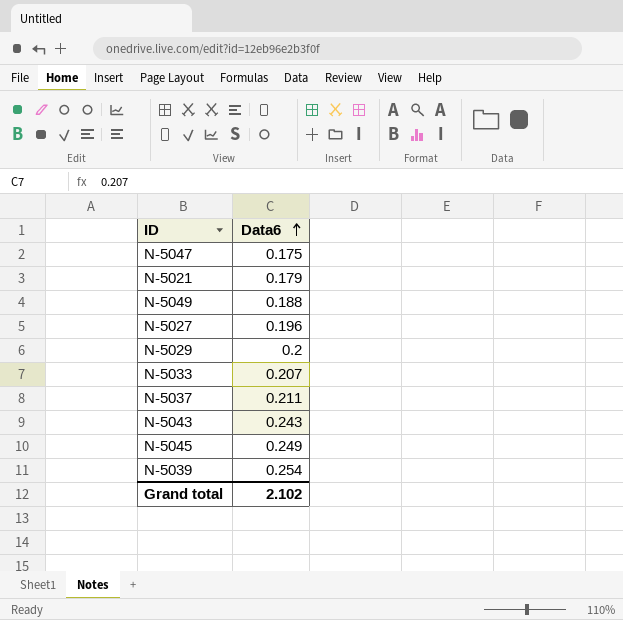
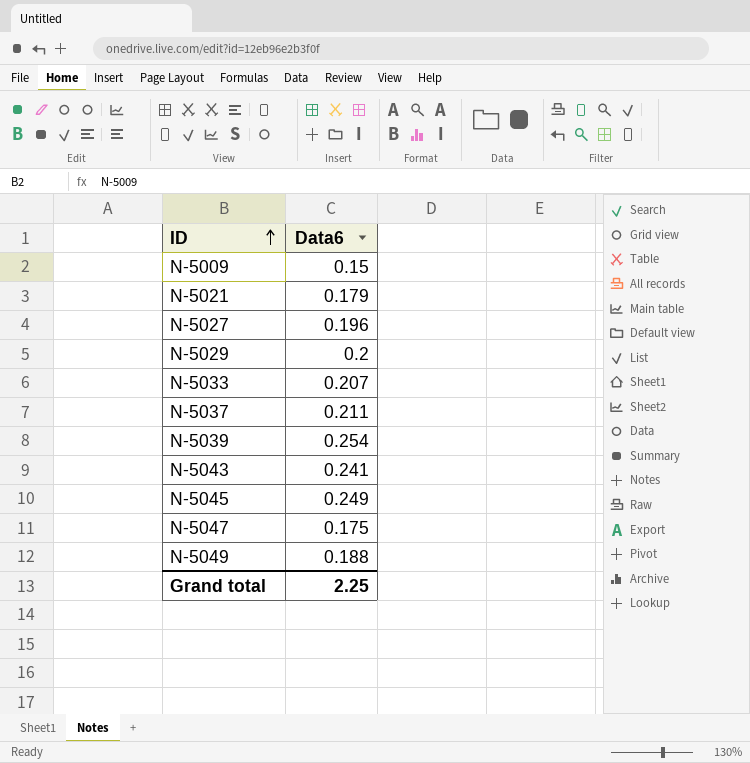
row order: Data6 ascending -> ID ascending
row N-5009: none -> 0.15
N-5043 | Data6: 0.243 -> 0.241
Grand total | Data6: 2.102 -> 2.25

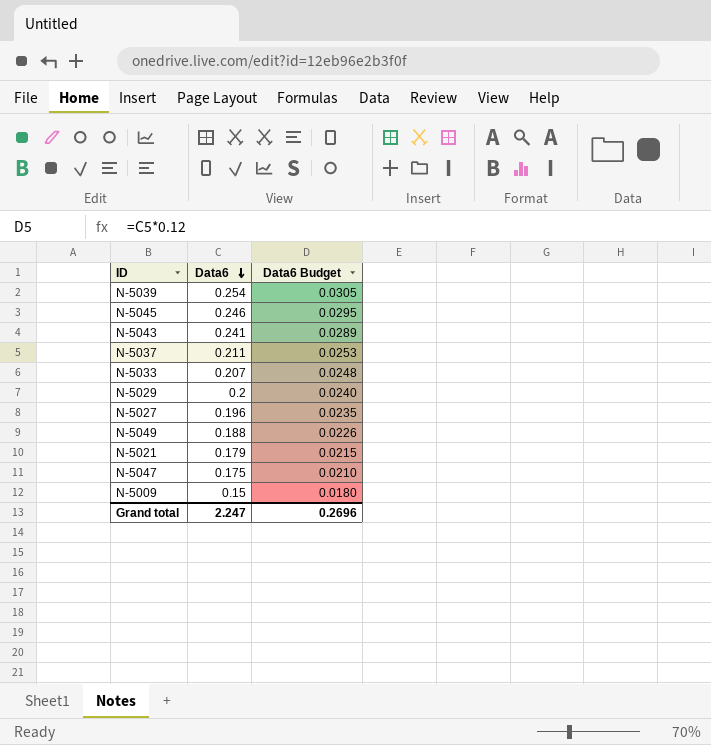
row order: ID ascending -> Data6 descending
column Data6 Budget | formula: none -> [Data6] * 0.12
N-5045 | Data6: 0.249 -> 0.246
Grand total | Data6: 2.25 -> 2.247

